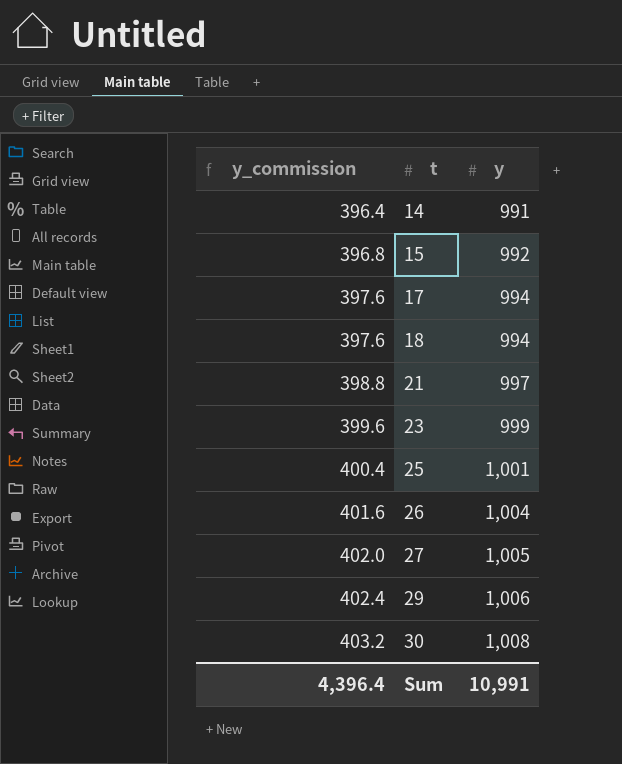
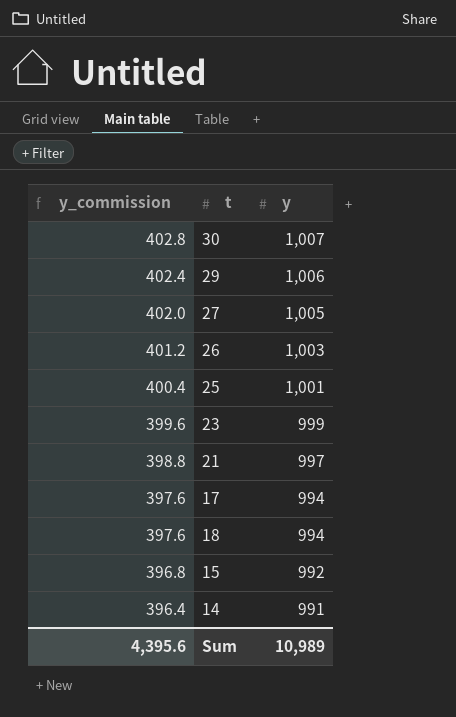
row order: y_commission ascending -> y_commission descending
30 | y_commission: 403.2 -> 402.8
30 | y: 1,008 -> 1,007
26 | y_commission: 401.6 -> 401.2
26 | y: 1,004 -> 1,003
Sum | y_commission: 4,396.4 -> 4,395.6
Sum | y: 10,991 -> 10,989

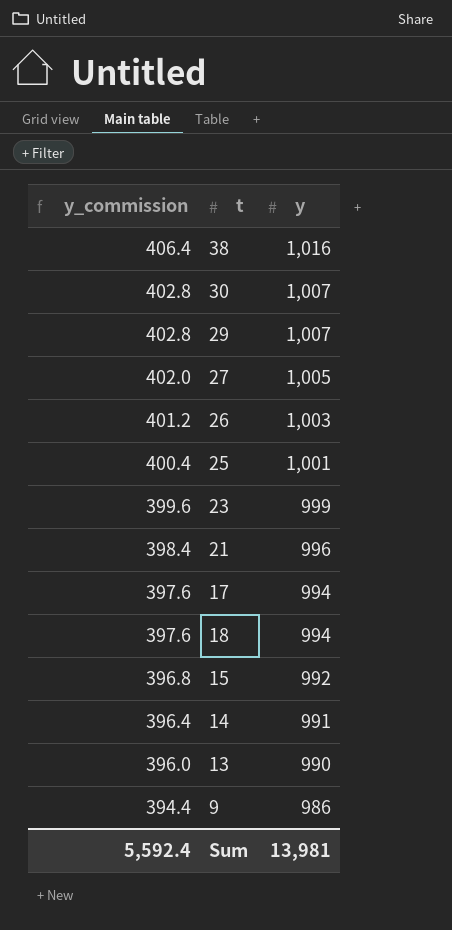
row 38: none -> 406.4 | 1,016
29 | y_commission: 402.4 -> 402.8
29 | y: 1,006 -> 1,007
21 | y_commission: 398.8 -> 398.4
21 | y: 997 -> 996
row 13: none -> 396.0 | 990
row 9: none -> 394.4 | 986
Sum | y_commission: 4,395.6 -> 5,592.4
Sum | y: 10,989 -> 13,981

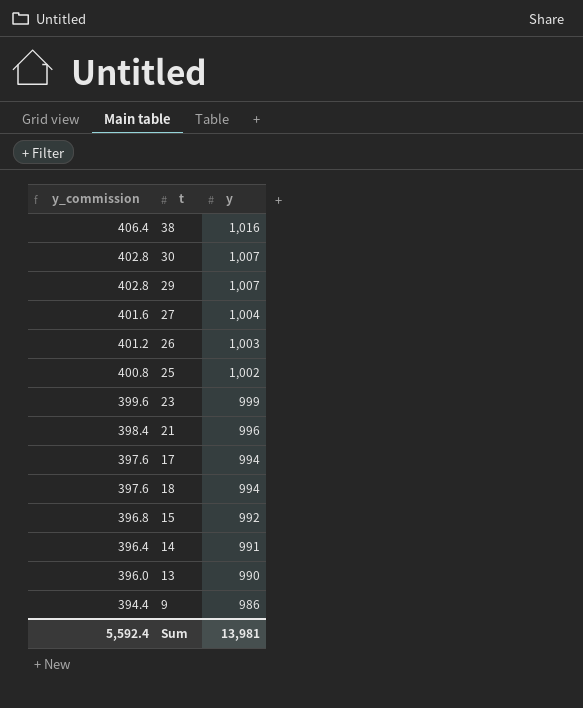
27 | y_commission: 402.0 -> 401.6
27 | y: 1,005 -> 1,004
25 | y_commission: 400.4 -> 400.8
25 | y: 1,001 -> 1,002

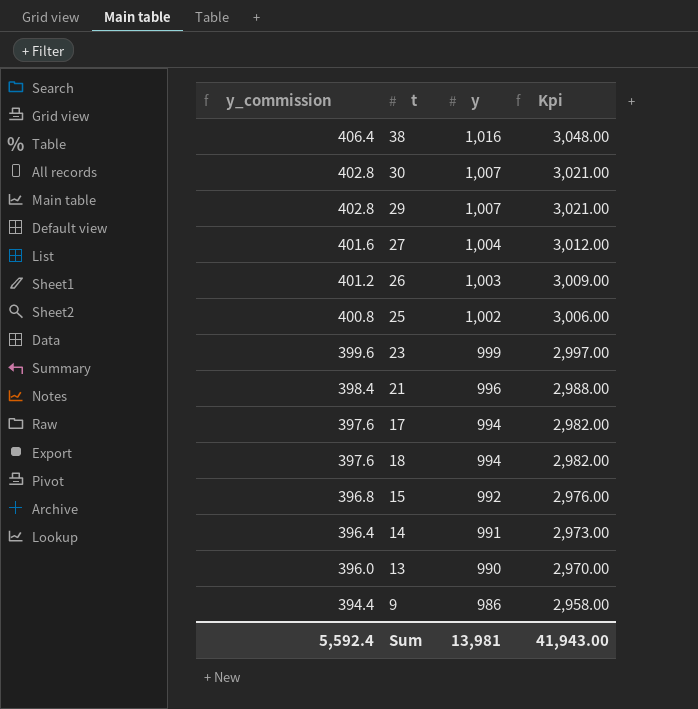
column Kpi | formula: none -> [y] * 3

